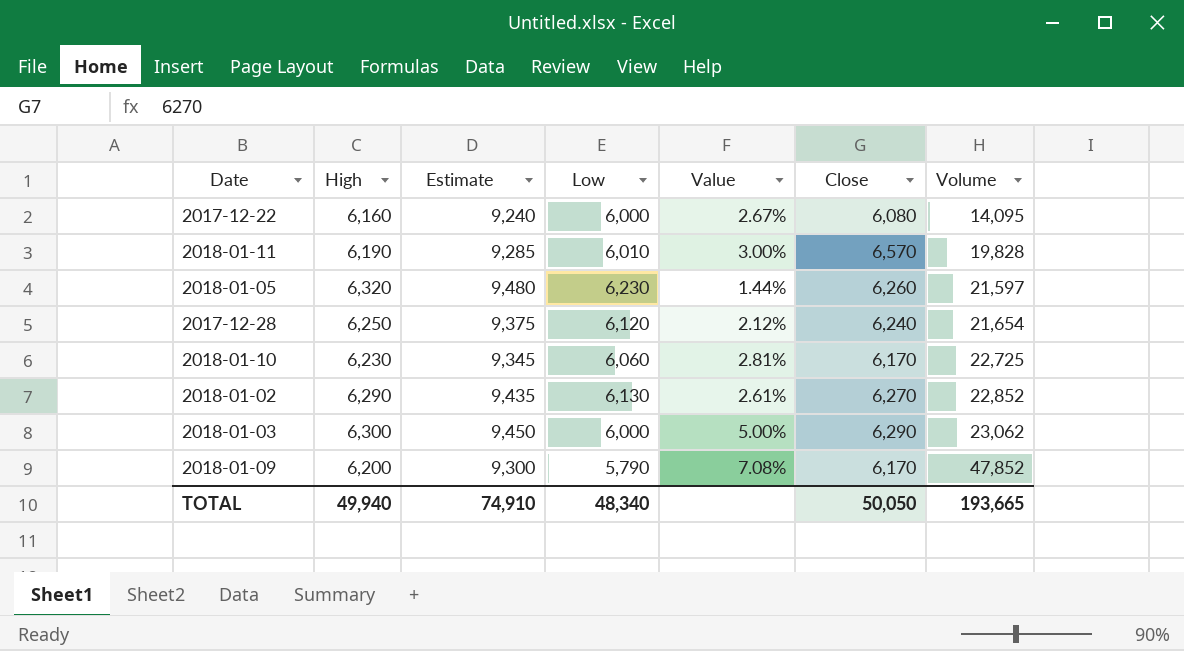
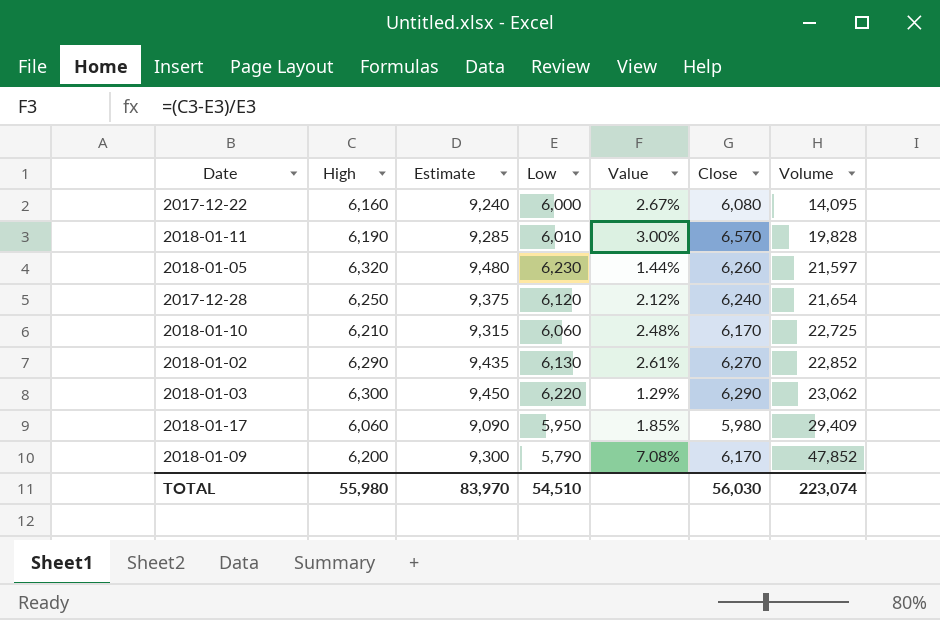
2018-01-10 | High: 6,230 -> 6,210
2018-01-10 | Estimate: 9,345 -> 9,315
2018-01-10 | Value: 2.81% -> 2.48%
2018-01-03 | Low: 6,000 -> 6,220
2018-01-03 | Value: 5.00% -> 1.29%
row 2018-01-17: none -> 6,060 | 9,090 | 5,950 | 1.85% | 5,980 | 29,409
TOTAL | High: 49,940 -> 55,980
TOTAL | Estimate: 74,910 -> 83,970
TOTAL | Low: 48,340 -> 54,510
TOTAL | Close: 50,050 -> 56,030
TOTAL | Volume: 193,665 -> 223,074

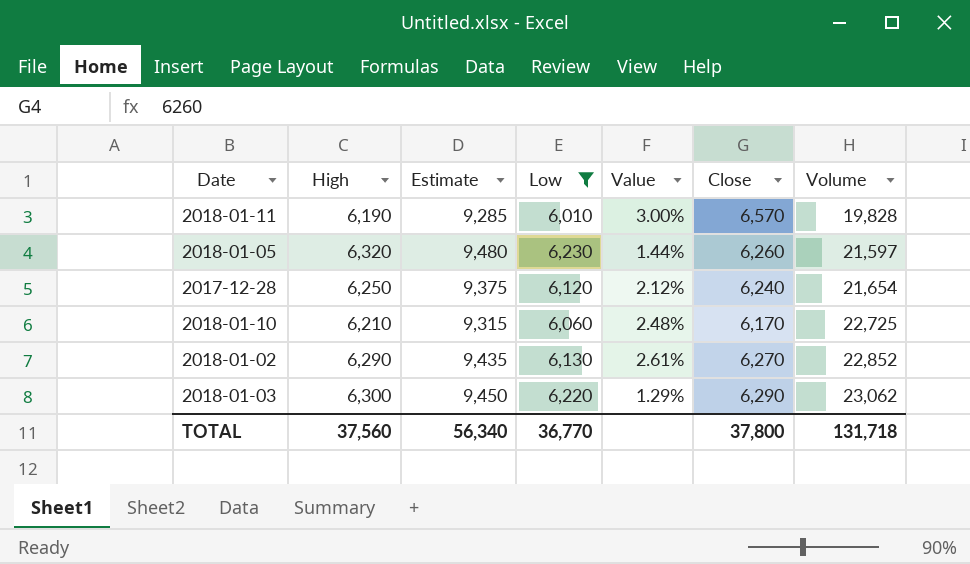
filter: none -> Low >= 6,010
TOTAL | High: 55,980 -> 37,560
TOTAL | Estimate: 83,970 -> 56,340
TOTAL | Low: 54,510 -> 36,770
TOTAL | Close: 56,030 -> 37,800
TOTAL | Volume: 223,074 -> 131,718

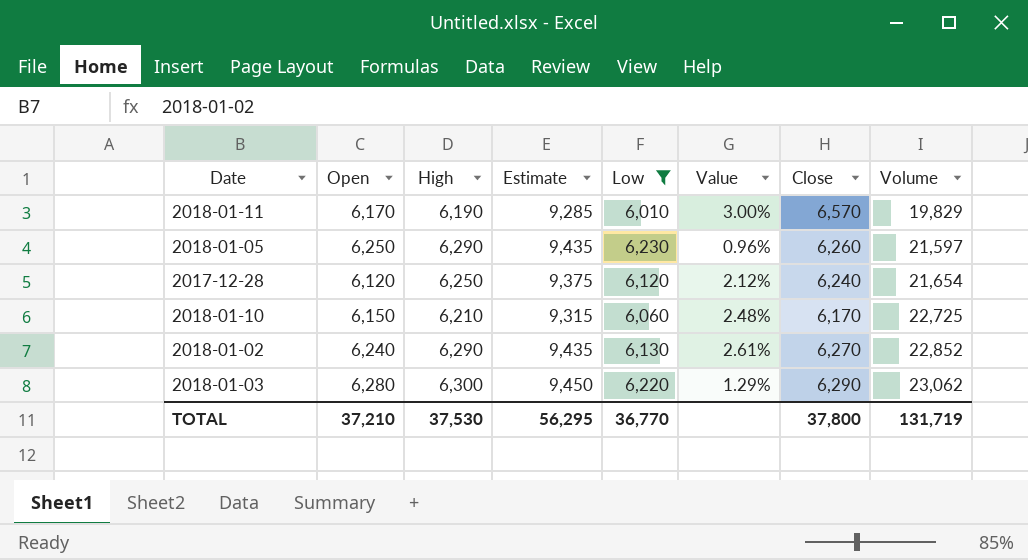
column Open | position: none -> 2
2018-01-11 | Volume: 19,828 -> 19,829
2018-01-05 | High: 6,320 -> 6,290
2018-01-05 | Estimate: 9,480 -> 9,435
2018-01-05 | Value: 1.44% -> 0.96%
TOTAL | High: 37,560 -> 37,530
TOTAL | Estimate: 56,340 -> 56,295
TOTAL | Volume: 131,718 -> 131,719

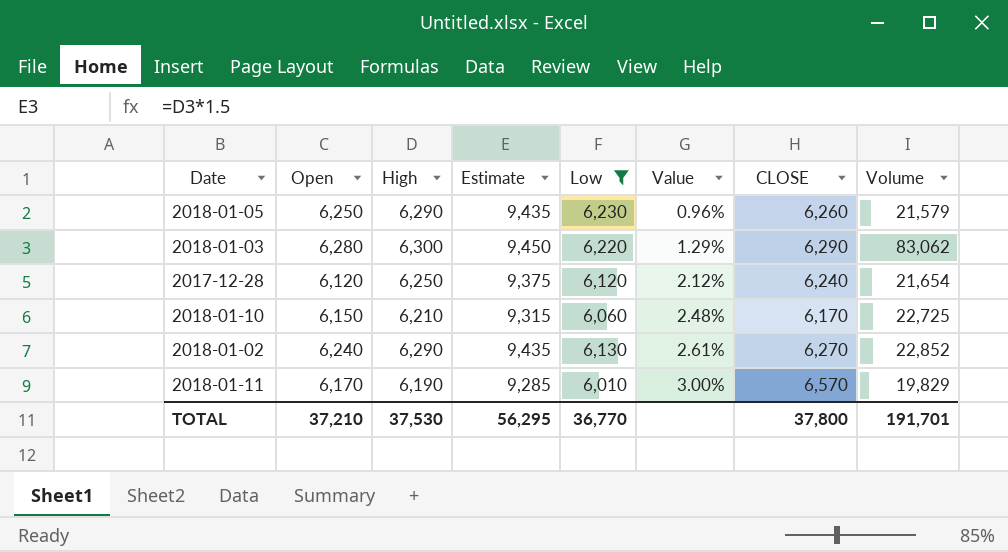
row order: Volume ascending -> Value ascending
column name: Close -> CLOSE
2018-01-05 | Volume: 21,597 -> 21,579
2018-01-03 | Volume: 23,062 -> 83,062
TOTAL | Volume: 131,719 -> 191,701

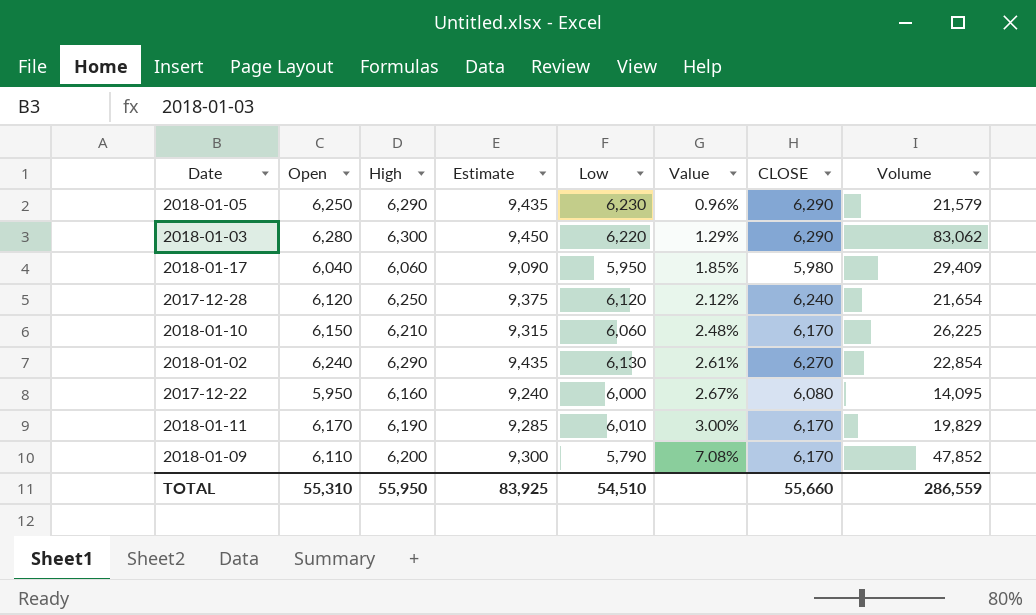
filter: Low >= 6,010 -> none
2018-01-05 | CLOSE: 6,260 -> 6,290
2018-01-10 | Volume: 22,725 -> 26,225
2018-01-02 | Volume: 22,852 -> 22,854
2018-01-11 | CLOSE: 6,570 -> 6,170
TOTAL | Open: 37,210 -> 55,310
TOTAL | High: 37,530 -> 55,950
TOTAL | Estimate: 56,295 -> 83,925
TOTAL | Low: 36,770 -> 54,510
TOTAL | CLOSE: 37,800 -> 55,660
TOTAL | Volume: 191,701 -> 286,559

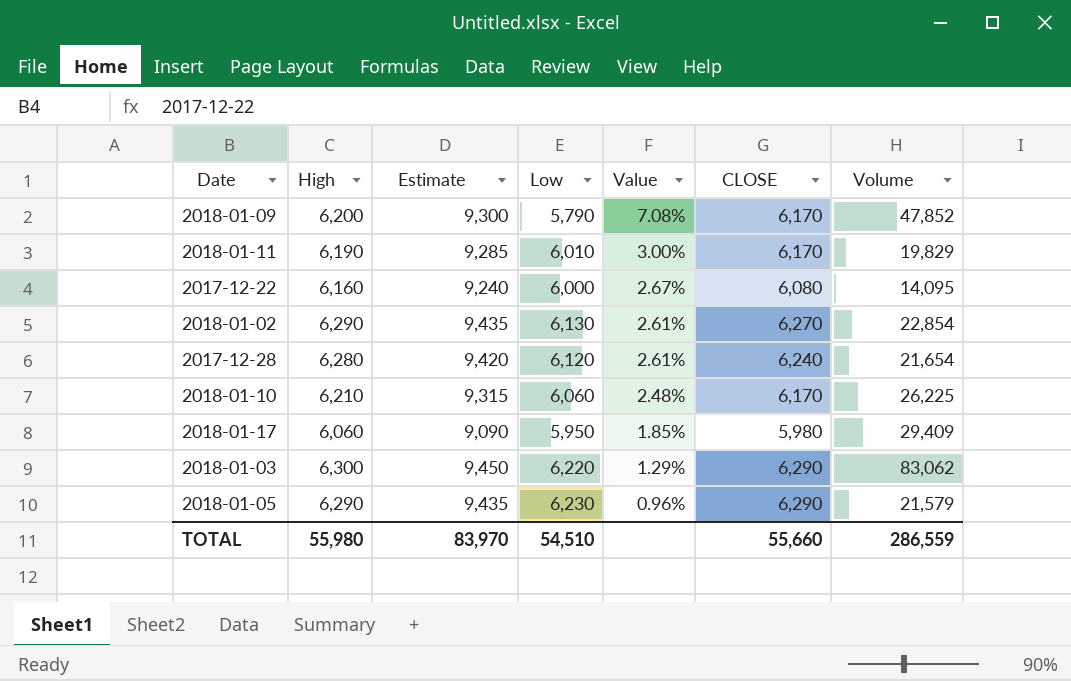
row order: Value ascending -> Value descending
column Open | position: 2 -> none
2017-12-28 | High: 6,250 -> 6,280
2017-12-28 | Estimate: 9,375 -> 9,420
2017-12-28 | Value: 2.12% -> 2.61%
TOTAL | High: 55,950 -> 55,980
TOTAL | Estimate: 83,925 -> 83,970

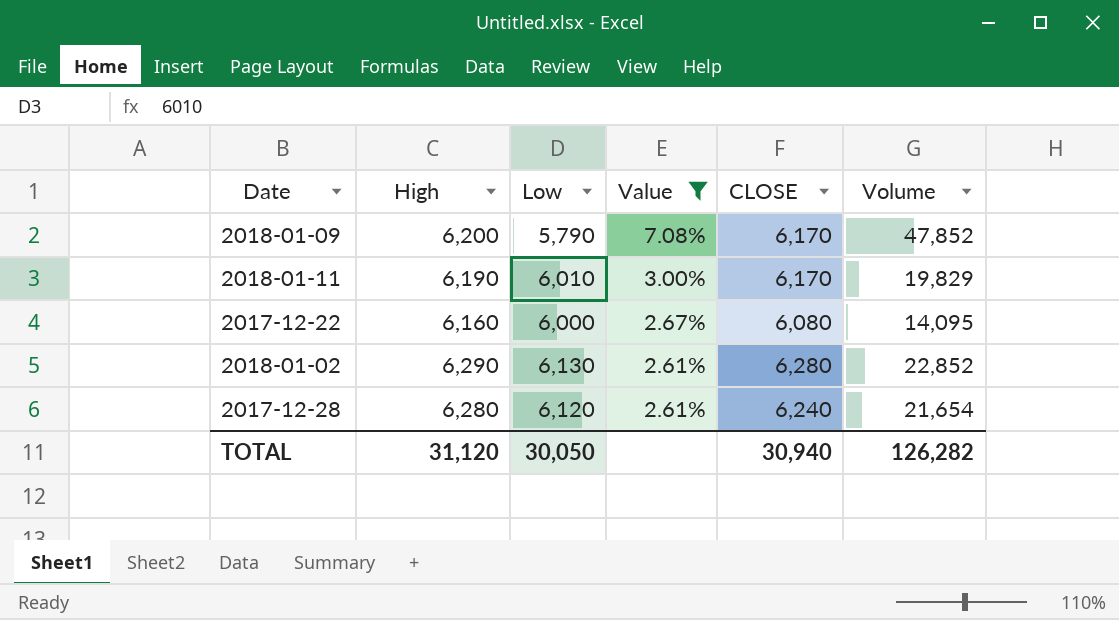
filter: none -> Value >= 2.61%
column Estimate | formula: [High] * 1.5 -> none
2018-01-02 | CLOSE: 6,270 -> 6,280
2018-01-02 | Volume: 22,854 -> 22,852
TOTAL | High: 55,980 -> 31,120
TOTAL | Low: 54,510 -> 30,050
TOTAL | CLOSE: 55,660 -> 30,940
TOTAL | Volume: 286,559 -> 126,282

